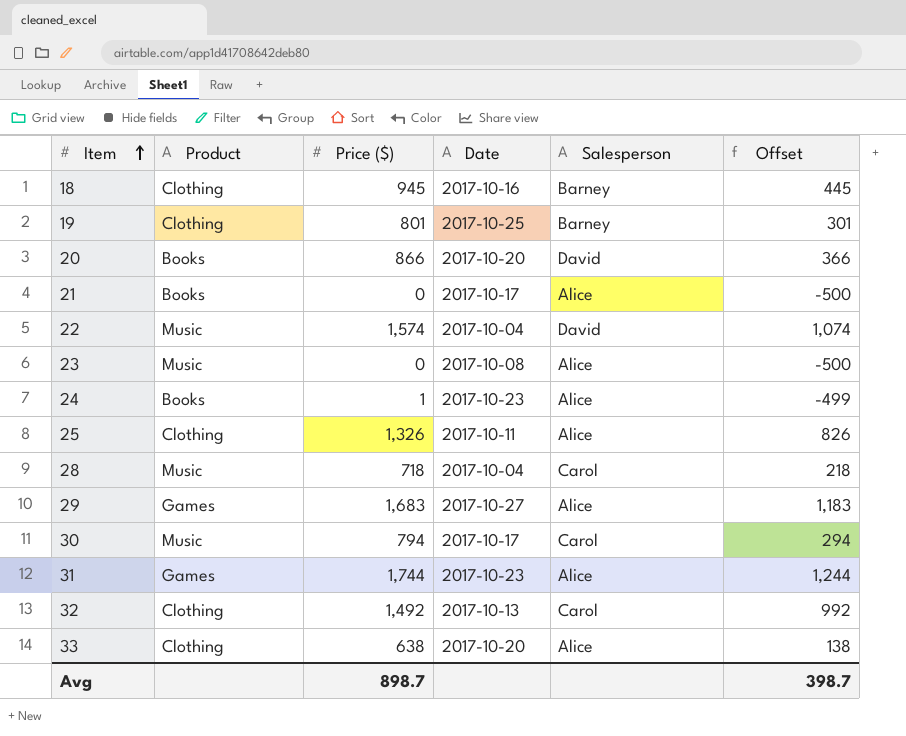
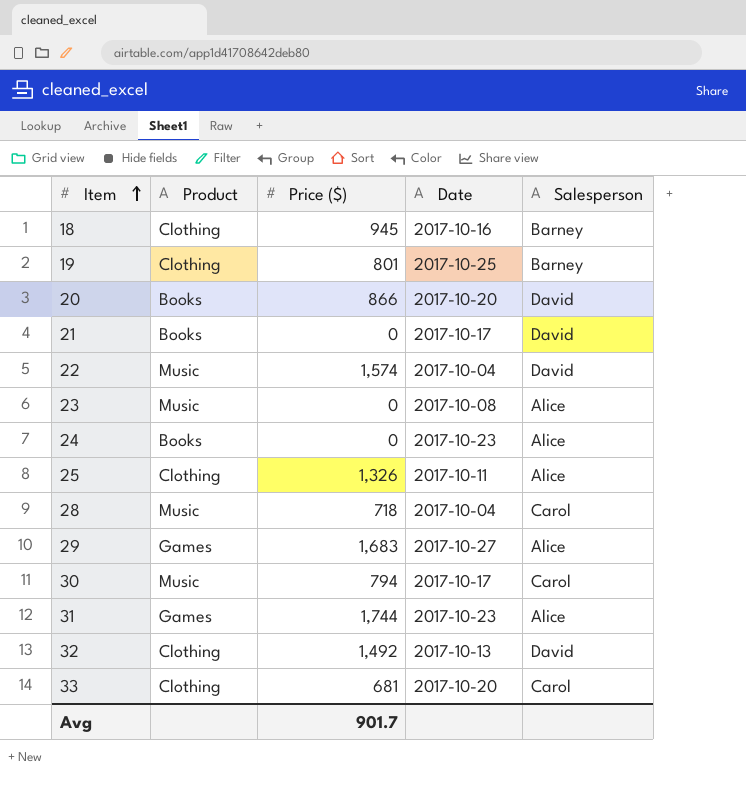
column Offset | formula: [Price ($)] - 500 -> none
21 | Salesperson: Alice -> David
24 | Price ($): 1 -> 0
32 | Salesperson: Carol -> David
33 | Price ($): 638 -> 681
33 | Salesperson: Alice -> Carol
Avg | Price ($): 898.7 -> 901.7

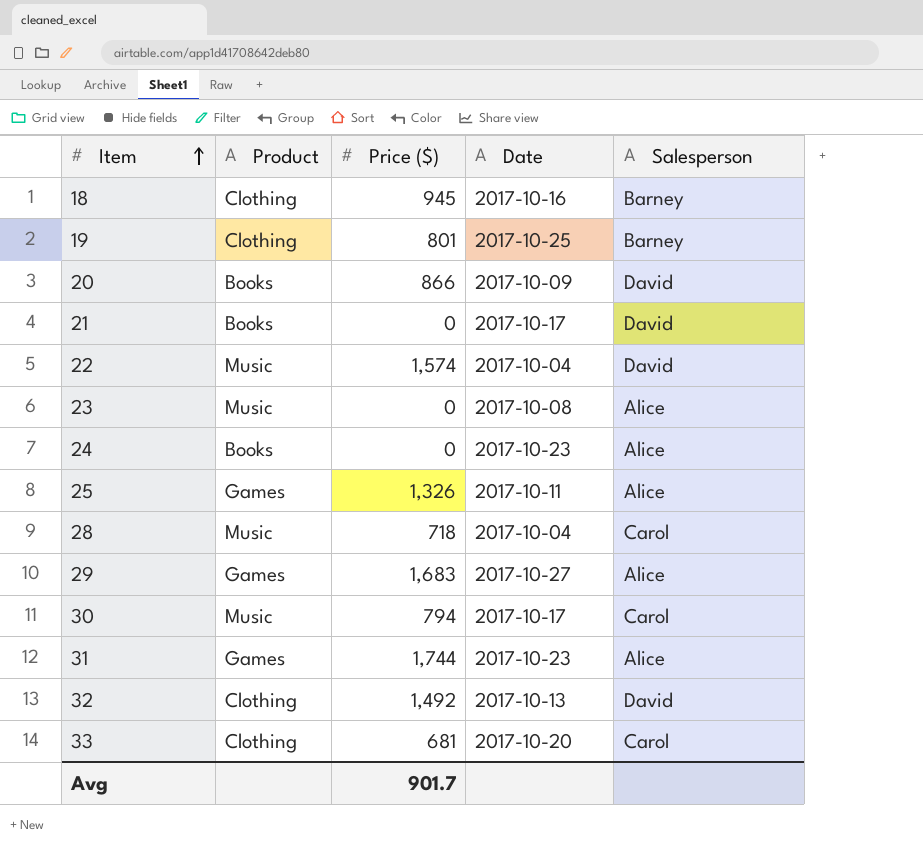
20 | Date: 2017-10-20 -> 2017-10-09
25 | Product: Clothing -> Games

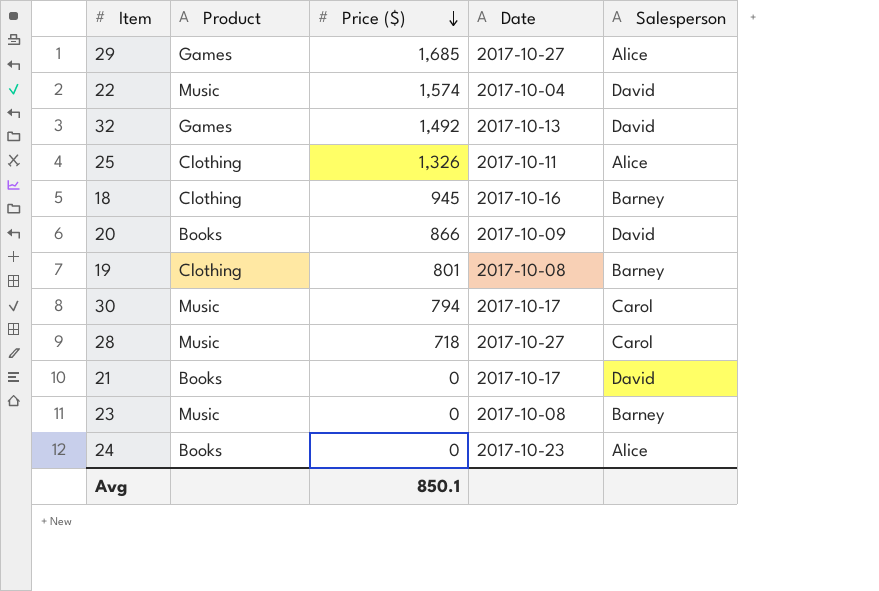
row order: Item ascending -> Price ($) descending
row 31: Games | 1,744 | 2017-10-23 | Alice -> none
row 33: Clothing | 681 | 2017-10-20 | Carol -> none
29 | Price ($): 1,683 -> 1,685
32 | Product: Clothing -> Games
25 | Product: Games -> Clothing
19 | Date: 2017-10-25 -> 2017-10-08
28 | Date: 2017-10-04 -> 2017-10-27
23 | Salesperson: Alice -> Barney
Avg | Price ($): 901.7 -> 850.1

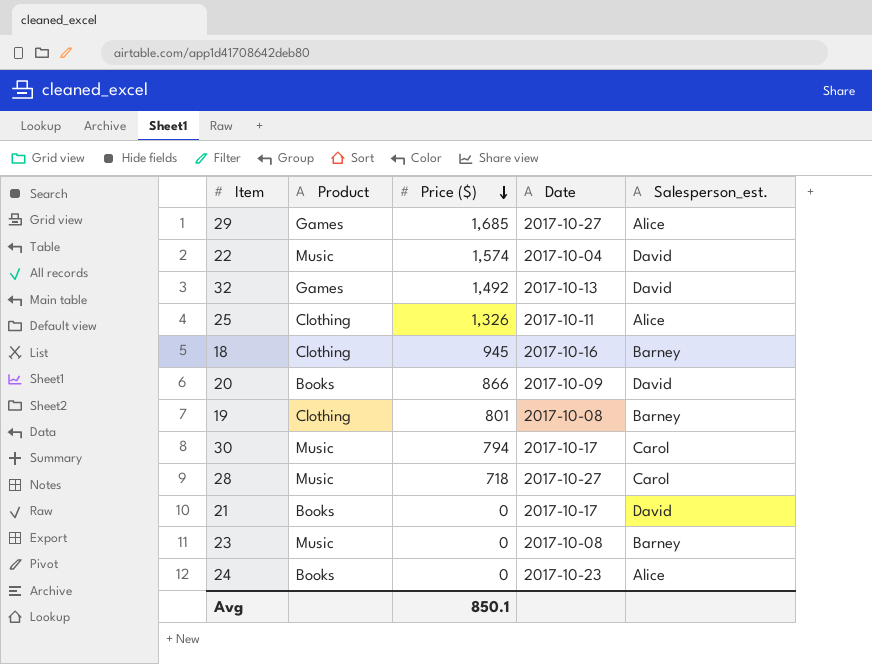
column name: Salesperson -> Salesperson_est.

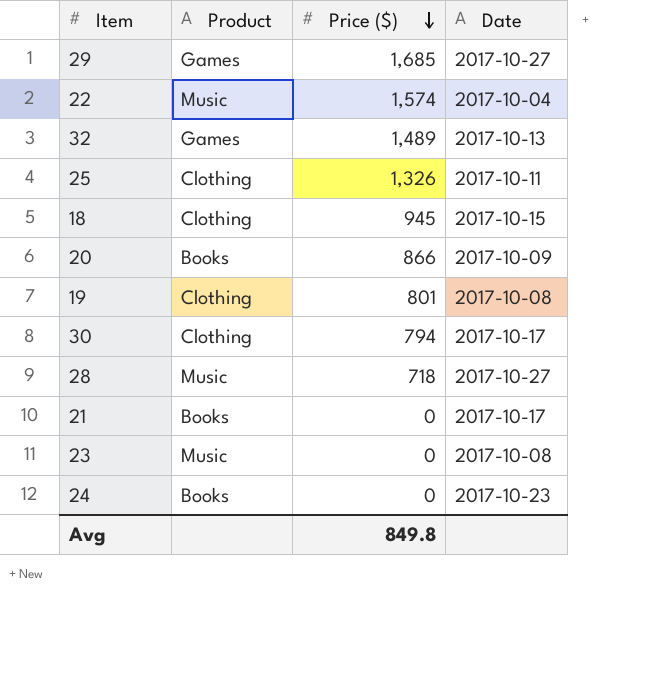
column Salesperson_est. | position: 5 -> none
32 | Price ($): 1,492 -> 1,489
18 | Date: 2017-10-16 -> 2017-10-15
30 | Product: Music -> Clothing
Avg | Price ($): 850.1 -> 849.8

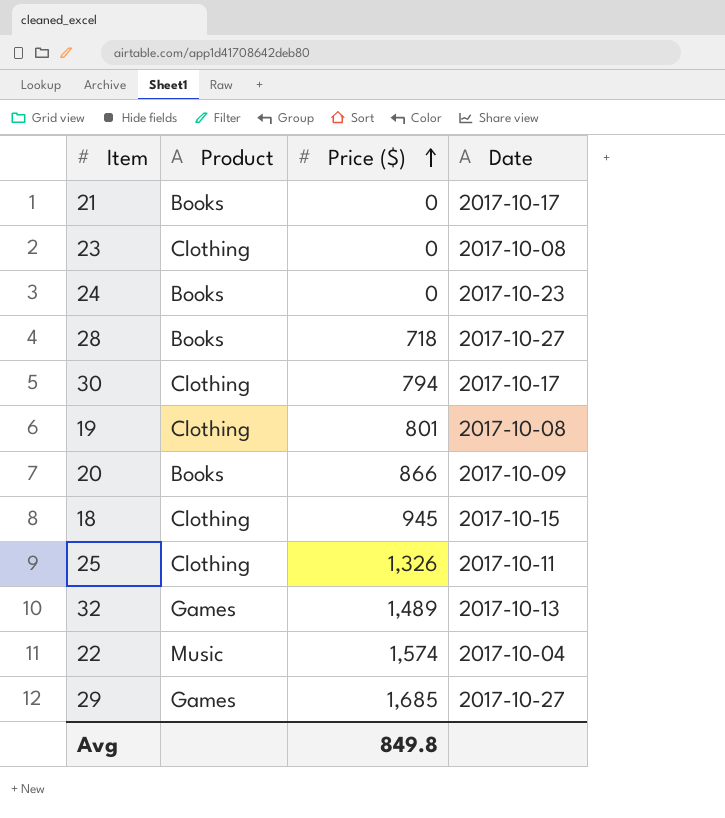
row order: Price ($) descending -> Price ($) ascending
23 | Product: Music -> Clothing
28 | Product: Music -> Books

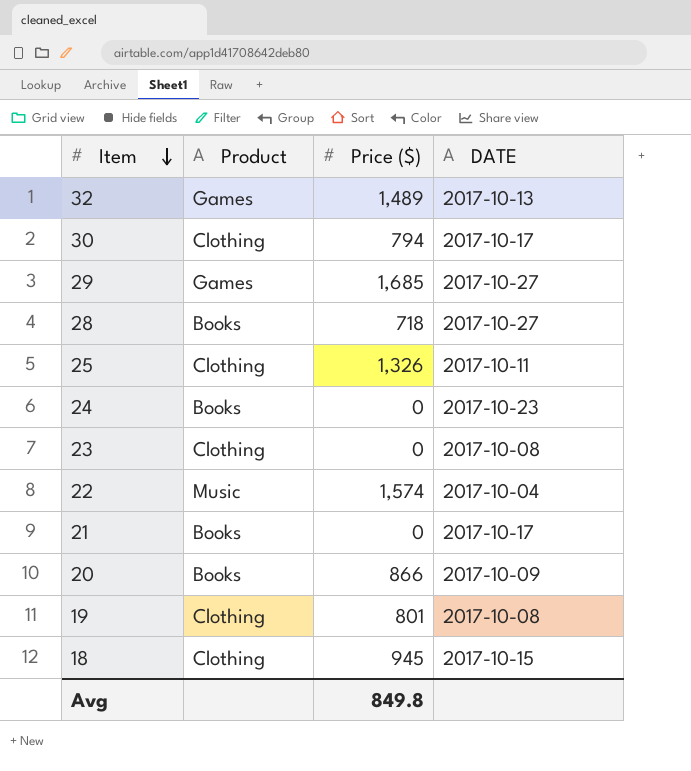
row order: Price ($) ascending -> Item descending
column name: Date -> DATE

